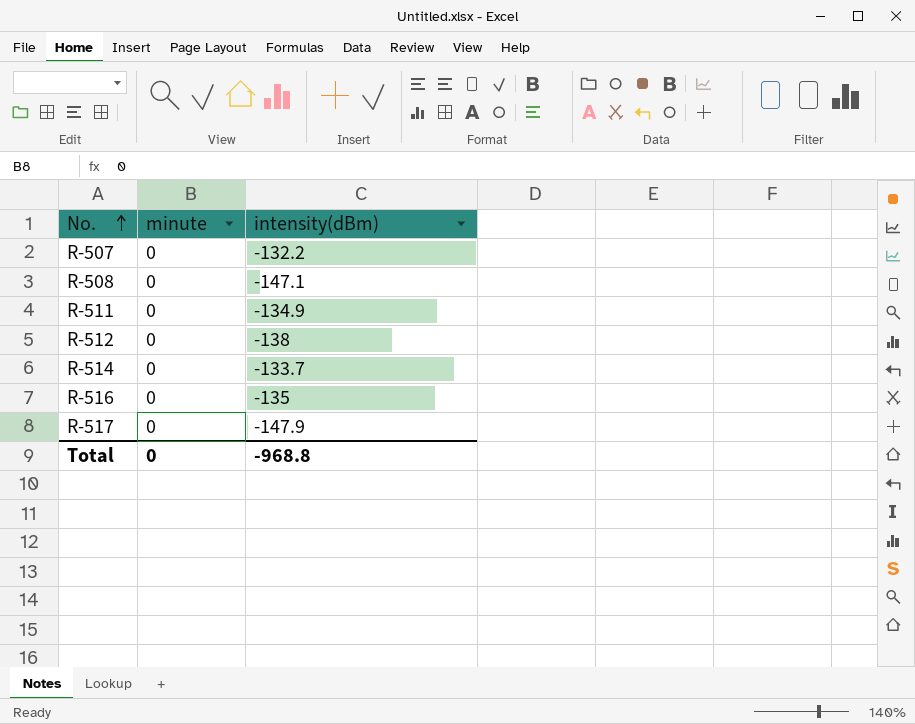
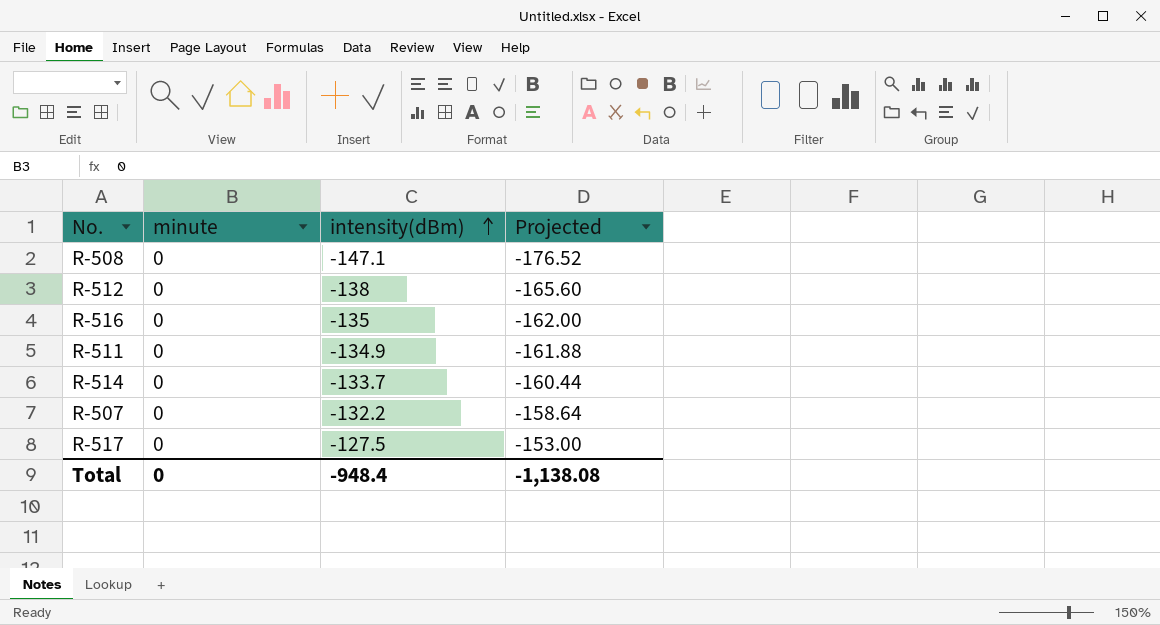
row order: No. ascending -> intensity(dBm) ascending
column Projected | formula: none -> [intensity(dBm)] * 1.2
R-517 | intensity(dBm): -147.9 -> -127.5
Total | intensity(dBm): -968.8 -> -948.4

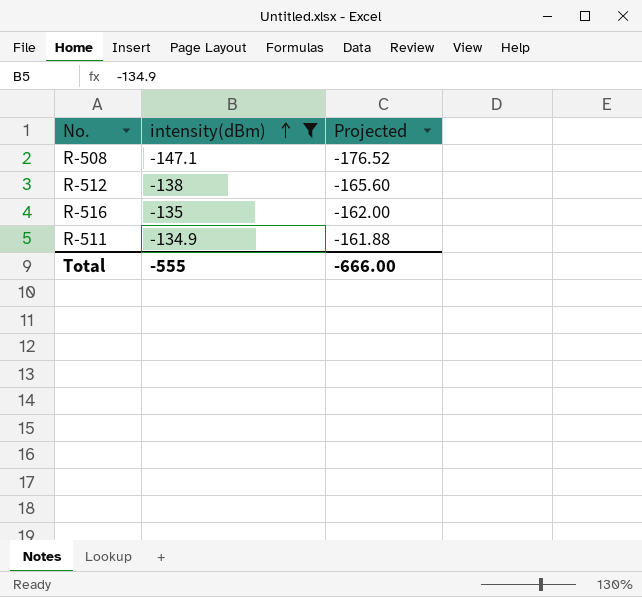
filter: none -> intensity(dBm) <= -134.9
column minute | position: 2 -> none
Total | intensity(dBm): -948.4 -> -555
Total | Projected: -1,138.08 -> -666.00

